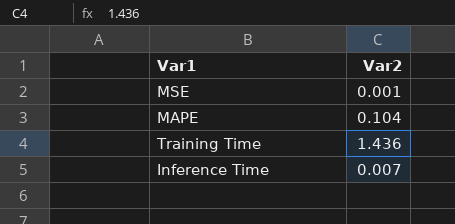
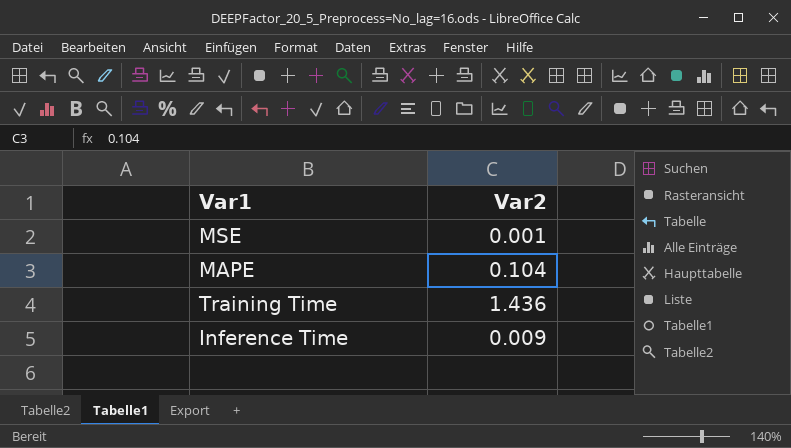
Inference Time | Var2: 0.007 -> 0.009

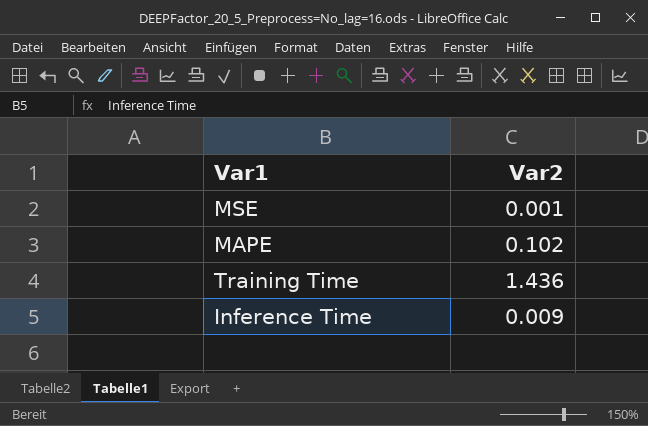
MAPE | Var2: 0.104 -> 0.102

